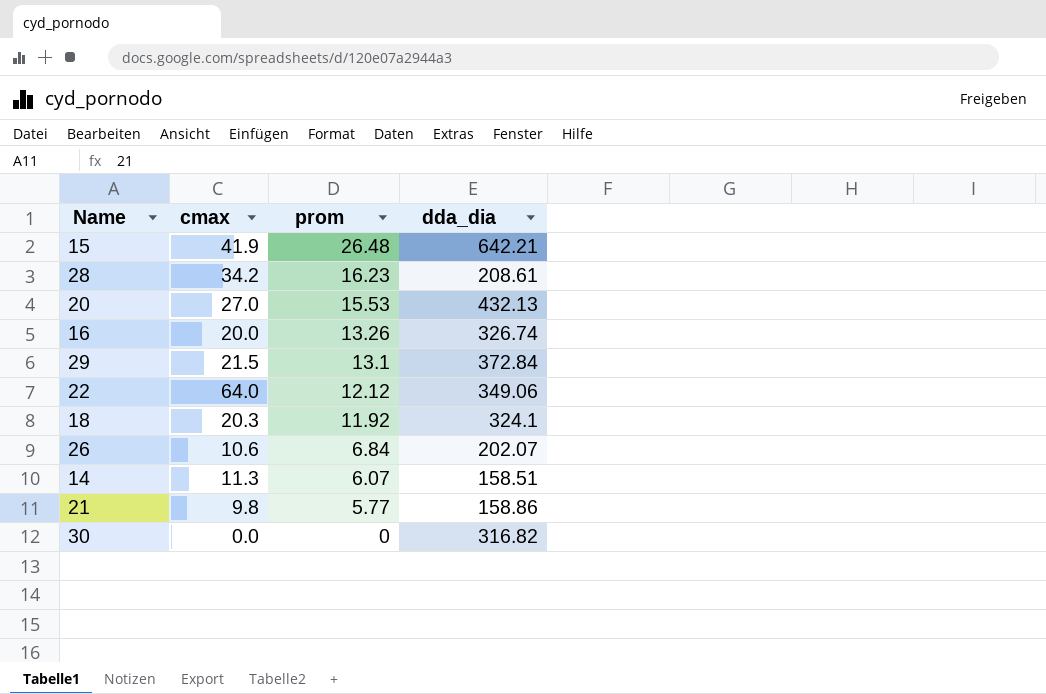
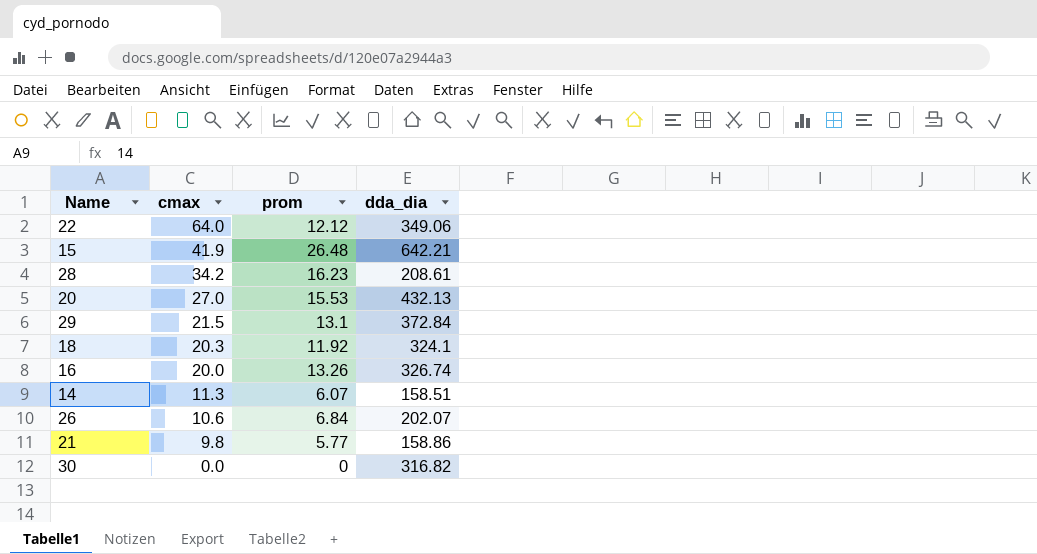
row order: prom descending -> cmax descending

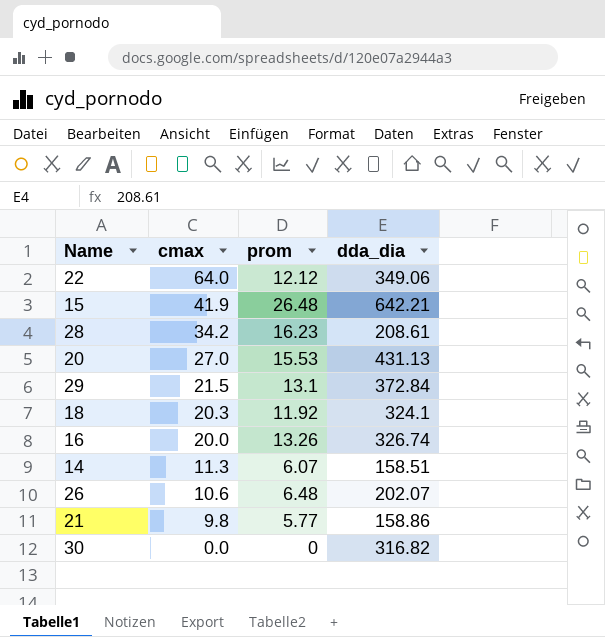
20 | dda_dia: 432.13 -> 431.13
26 | prom: 6.84 -> 6.48

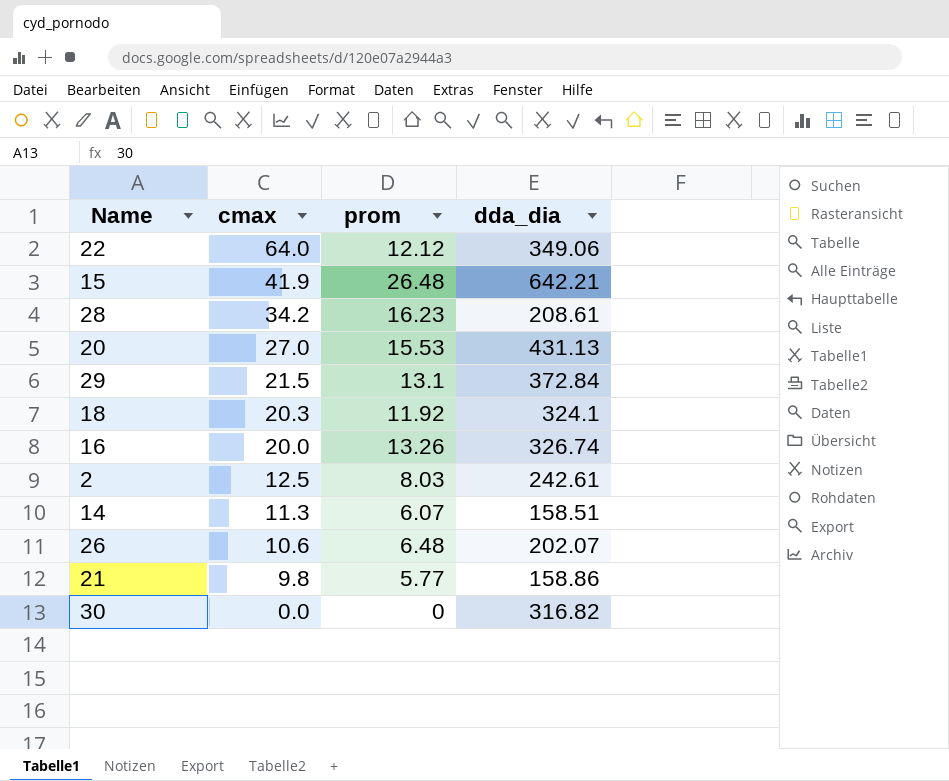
row 2: none -> 12.5 | 8.03 | 242.61

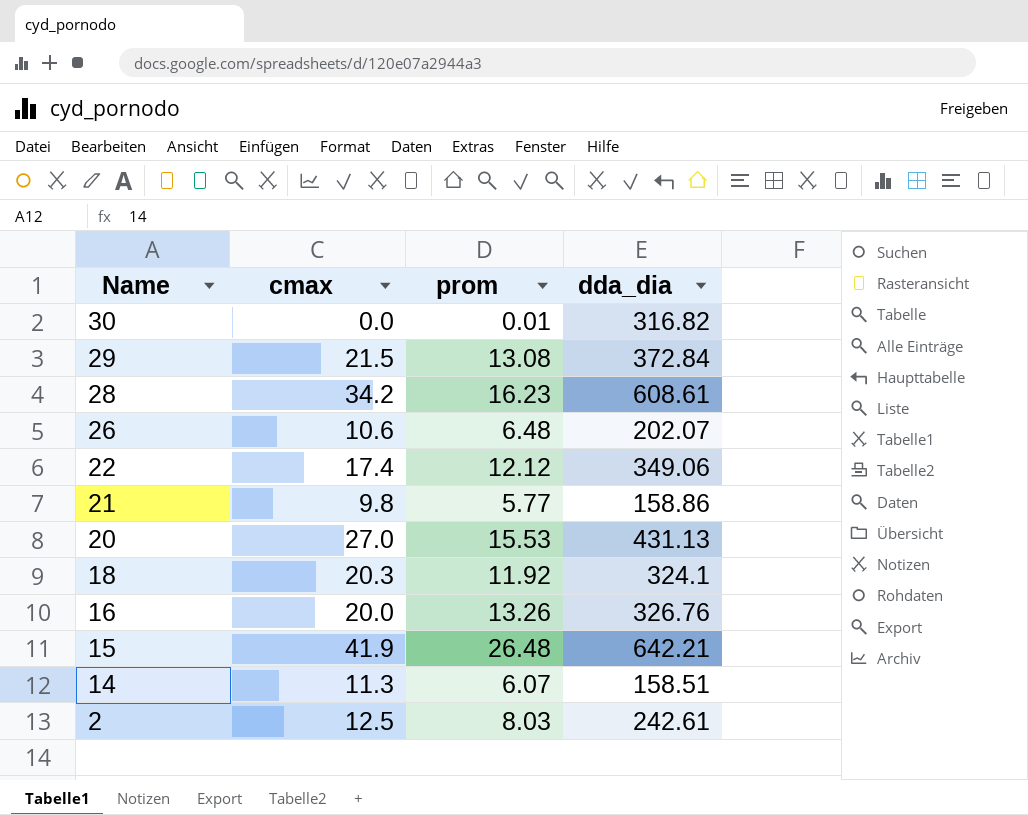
row order: cmax descending -> Name descending
30 | prom: 0 -> 0.01
29 | prom: 13.1 -> 13.08
28 | dda_dia: 208.61 -> 608.61
22 | cmax: 64.0 -> 17.4
16 | dda_dia: 326.74 -> 326.76

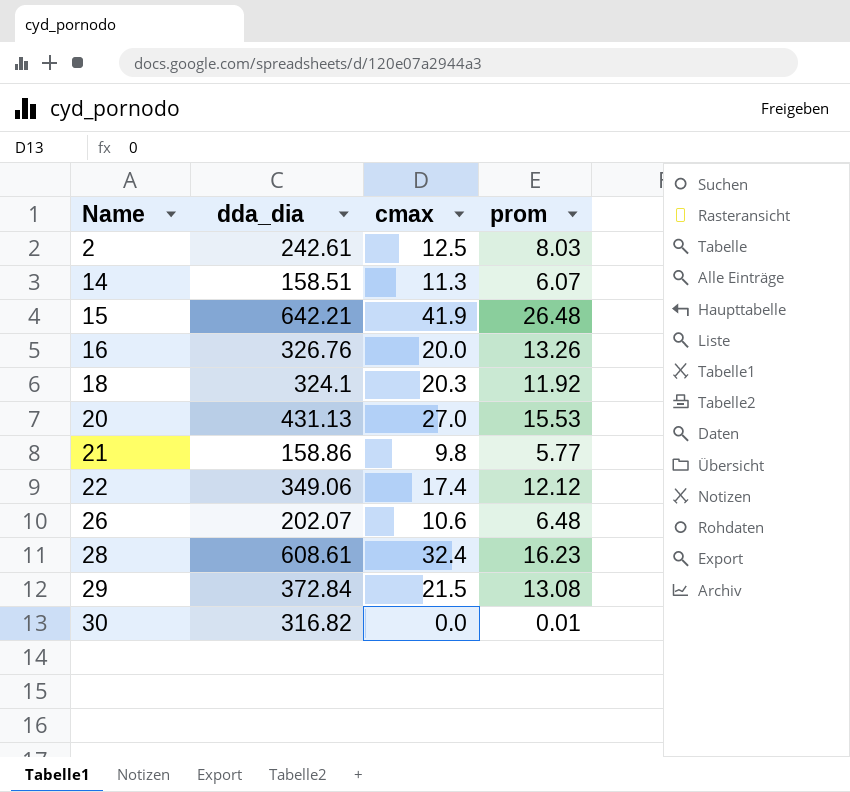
row order: Name descending -> Name ascending
column dda_dia | position: 4 -> 2
28 | cmax: 34.2 -> 32.4

